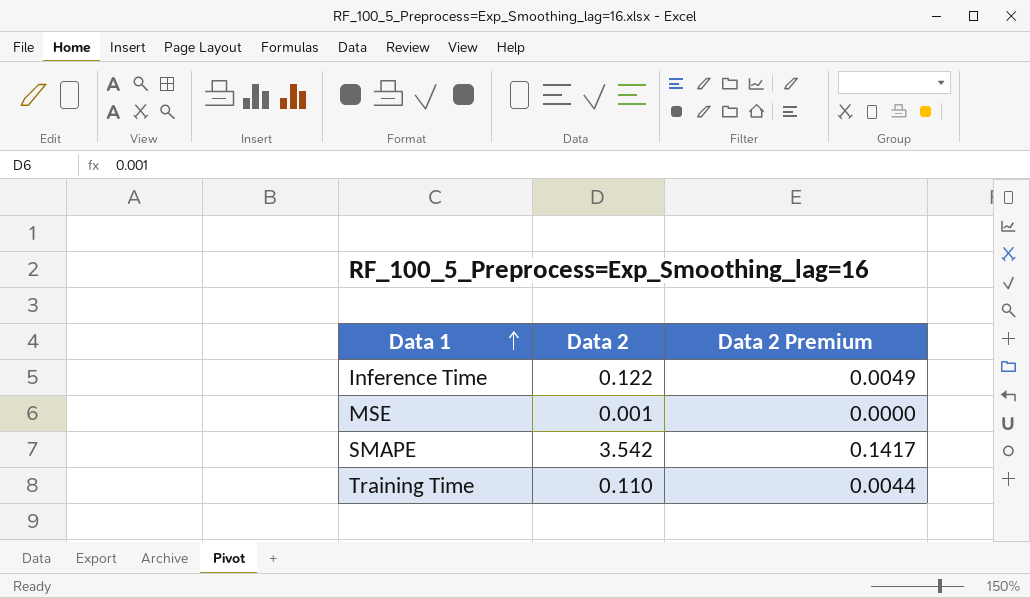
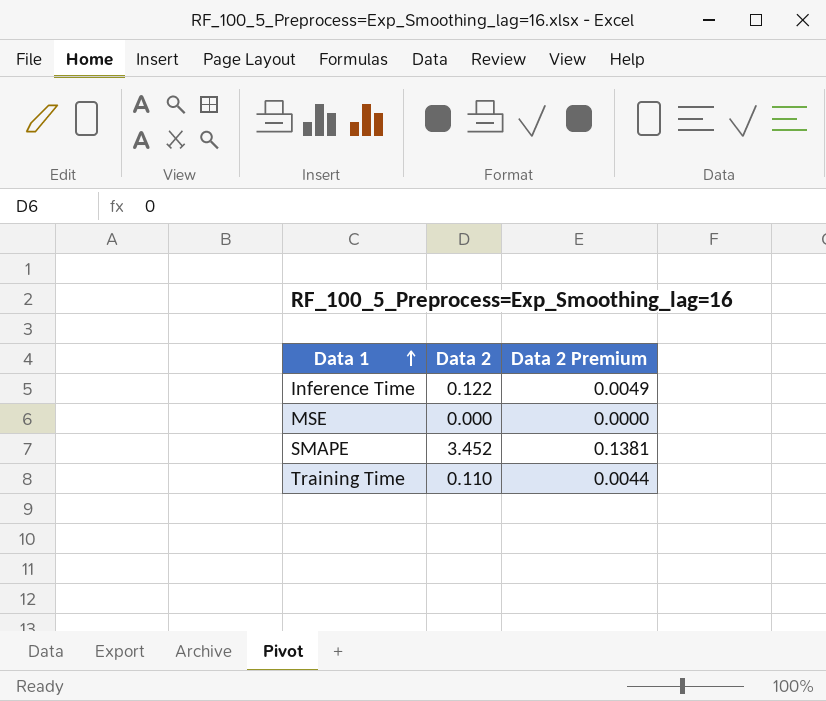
MSE | Data 2: 0.001 -> 0.000
SMAPE | Data 2: 3.542 -> 3.452
SMAPE | Data 2 Premium: 0.1417 -> 0.1381

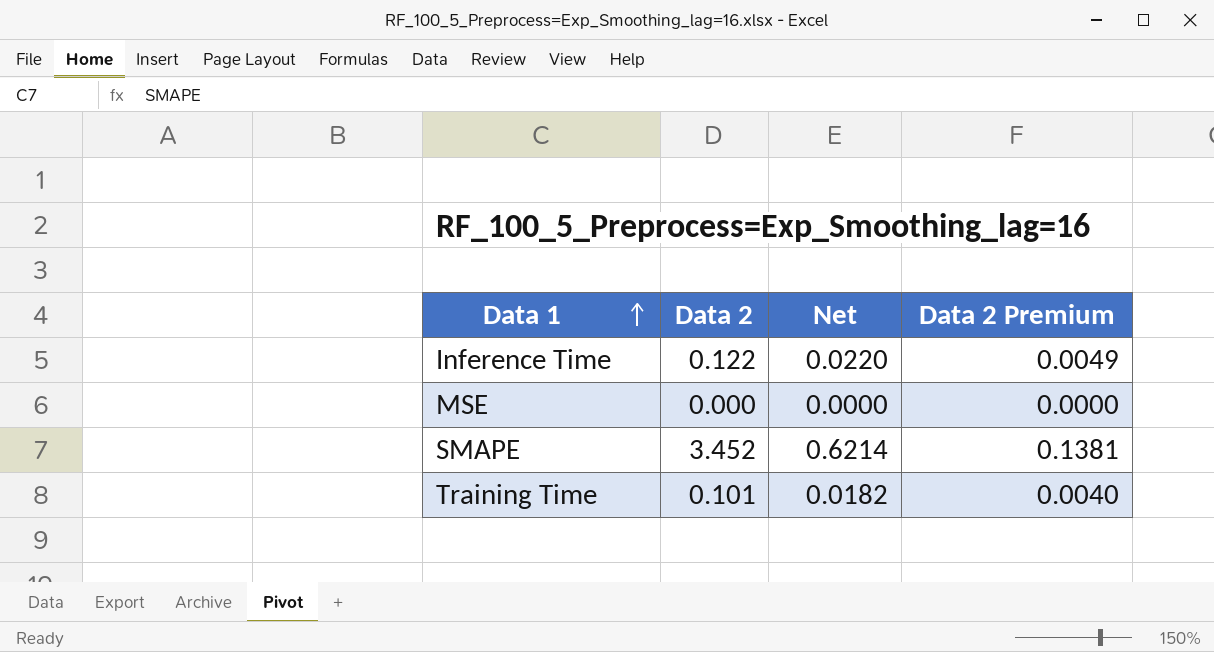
column Net | formula: none -> [Data 2] * 0.18
Training Time | Data 2: 0.110 -> 0.101
Training Time | Data 2 Premium: 0.0044 -> 0.0040

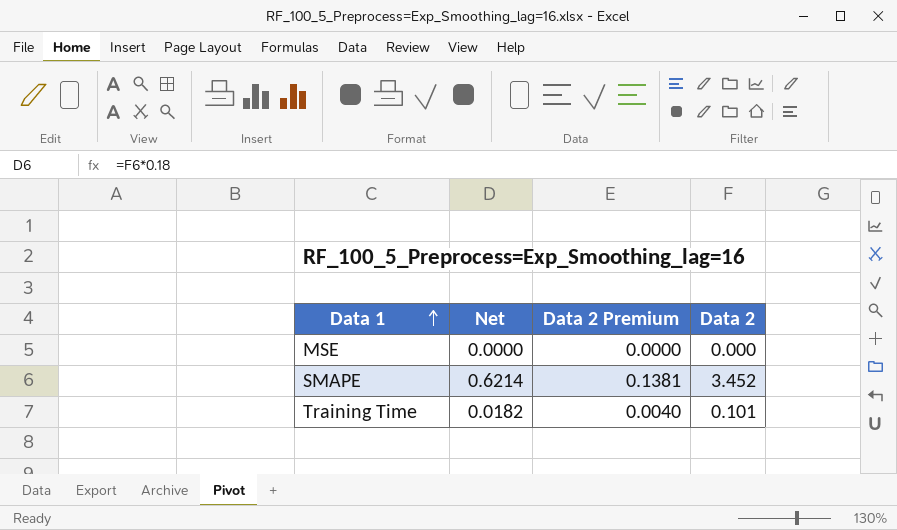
column Data 2 | position: 2 -> 4
row Inference Time: 0.122 | 0.0220 | 0.0049 -> none

